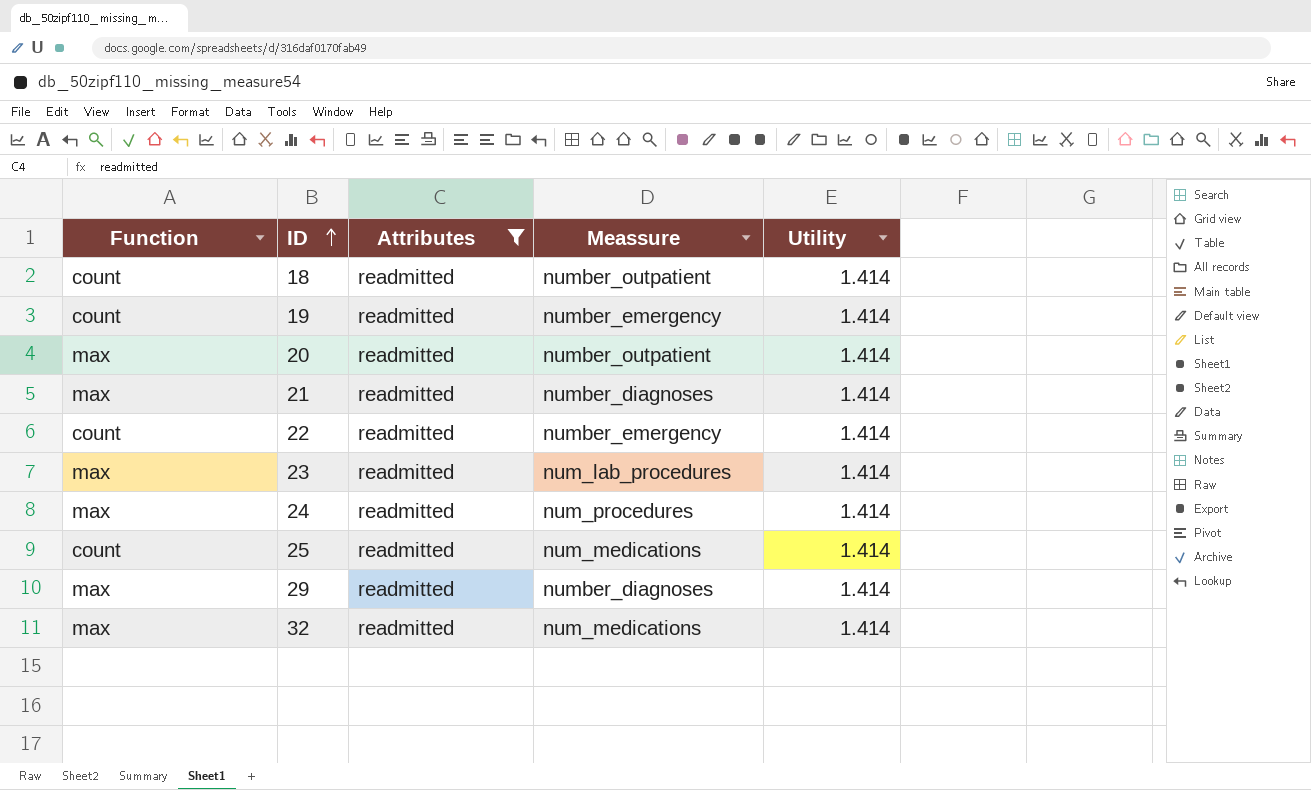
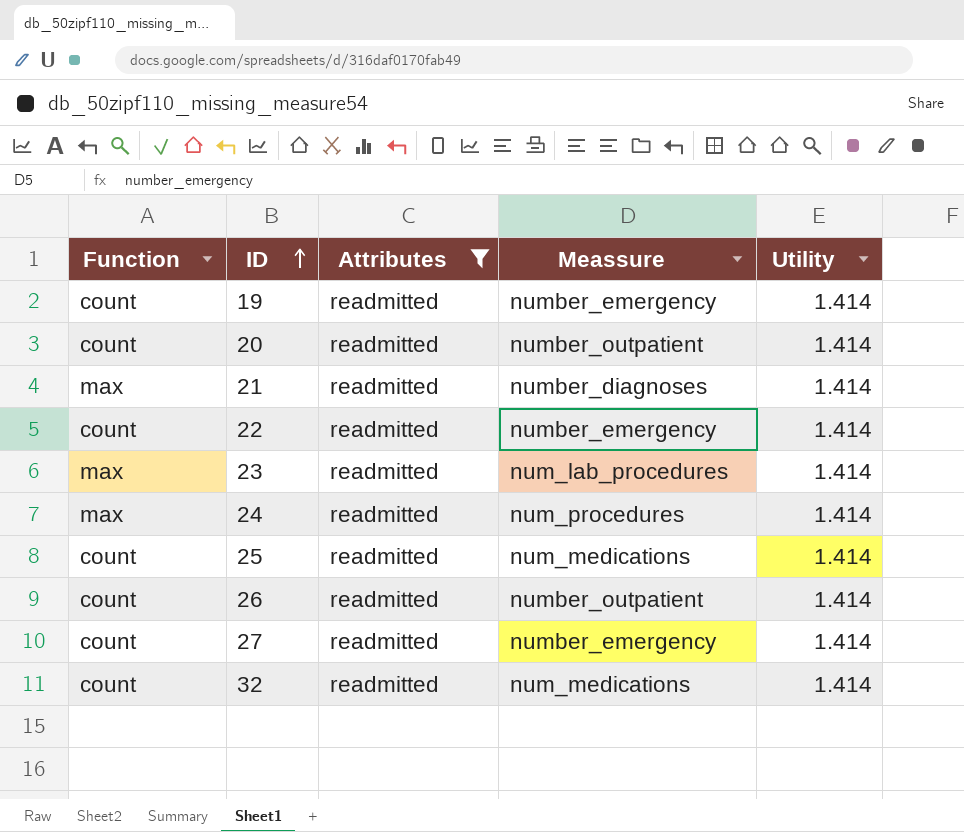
row 18: count | readmitted | number_outpatient | 1.414 -> none
row 29: max | readmitted | number_diagnoses | 1.414 -> none
20 | Function: max -> count
row 26: none -> count | readmitted | number_outpatient | 1.414
row 27: none -> count | readmitted | number_emergency | 1.414
32 | Function: max -> count

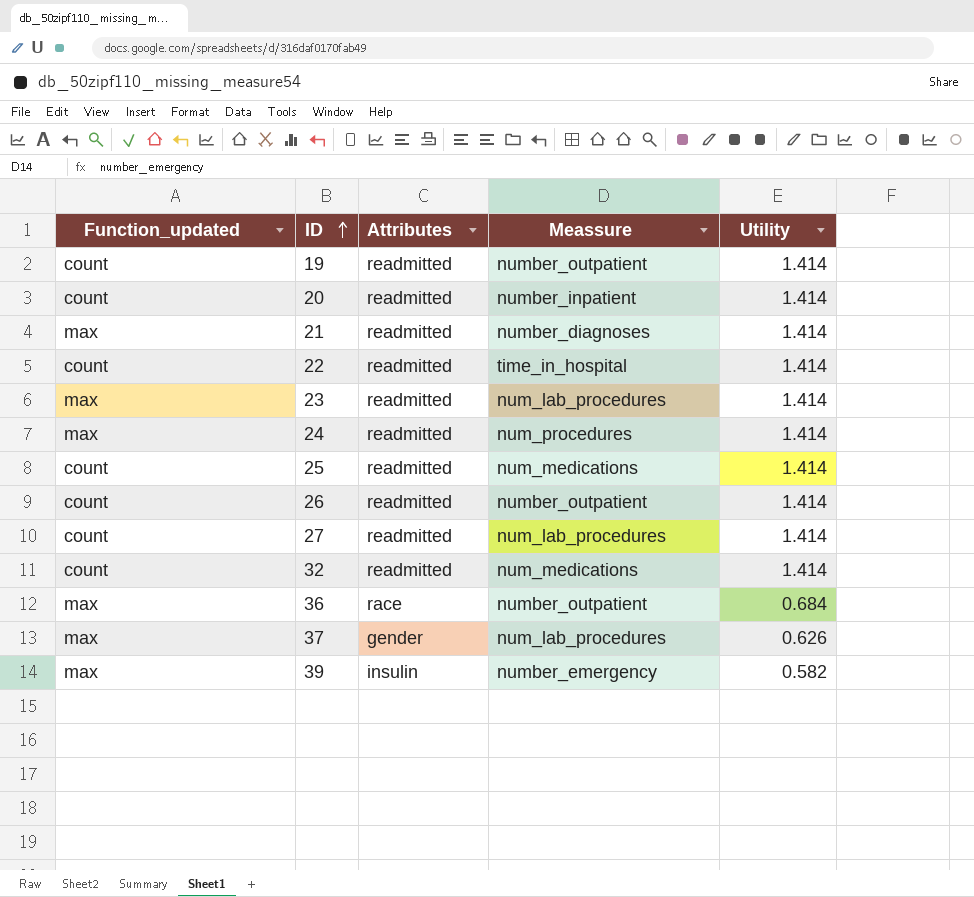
filter: Attributes = readmitted -> none
column name: Function -> Function_updated
19 | Meassure: number_emergency -> number_outpatient
20 | Meassure: number_outpatient -> number_inpatient
22 | Meassure: number_emergency -> time_in_hospital
27 | Meassure: number_emergency -> num_lab_procedures

